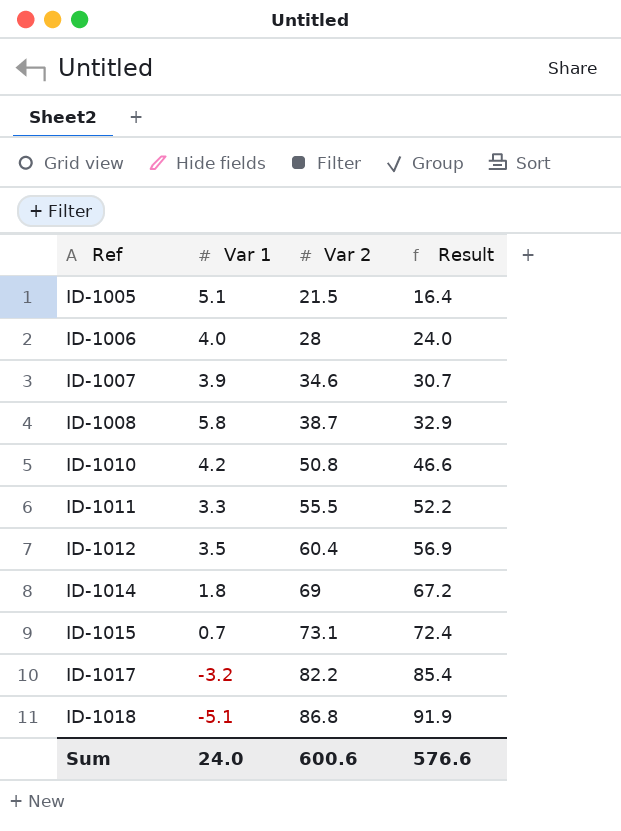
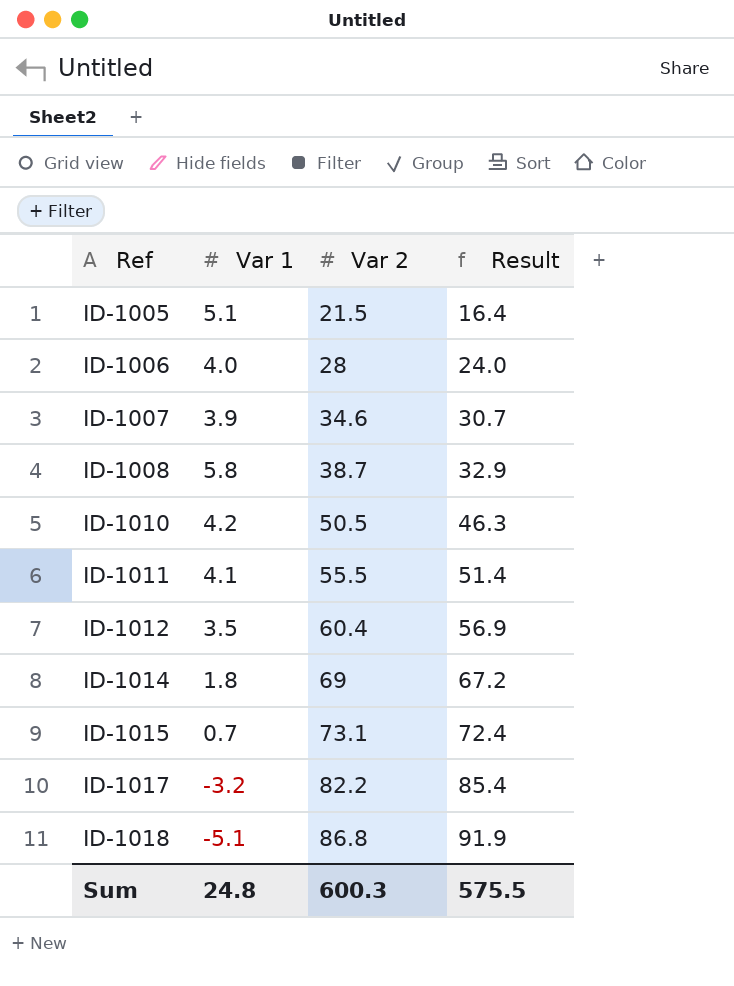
ID-1010 | Var 2: 50.8 -> 50.5
ID-1010 | Result: 46.6 -> 46.3
ID-1011 | Var 1: 3.3 -> 4.1
ID-1011 | Result: 52.2 -> 51.4
Sum | Var 1: 24.0 -> 24.8
Sum | Var 2: 600.6 -> 600.3
Sum | Result: 576.6 -> 575.5

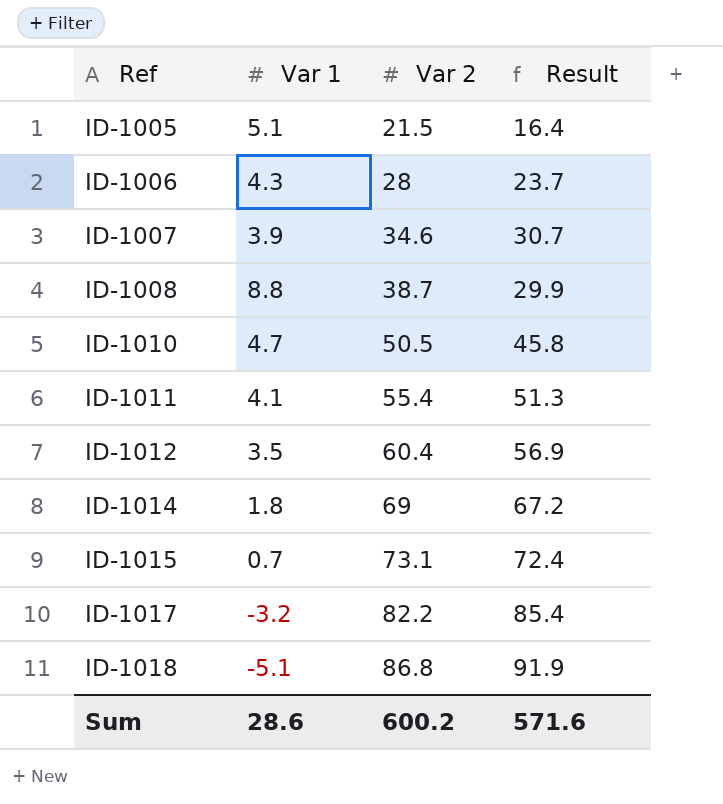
ID-1006 | Var 1: 4.0 -> 4.3
ID-1006 | Result: 24.0 -> 23.7
ID-1008 | Var 1: 5.8 -> 8.8
ID-1008 | Result: 32.9 -> 29.9
ID-1010 | Var 1: 4.2 -> 4.7
ID-1010 | Result: 46.3 -> 45.8
ID-1011 | Var 2: 55.5 -> 55.4
ID-1011 | Result: 51.4 -> 51.3
Sum | Var 1: 24.8 -> 28.6
Sum | Var 2: 600.3 -> 600.2
Sum | Result: 575.5 -> 571.6

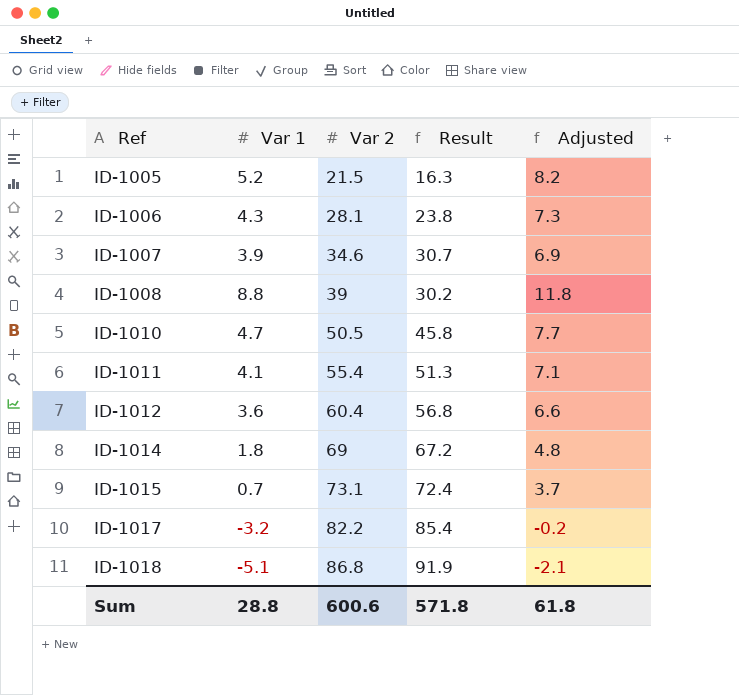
column Adjusted | formula: none -> [Var 1] + 3
ID-1005 | Var 1: 5.1 -> 5.2
ID-1005 | Result: 16.4 -> 16.3
ID-1006 | Var 2: 28 -> 28.1
ID-1006 | Result: 23.7 -> 23.8
ID-1008 | Var 2: 38.7 -> 39
ID-1008 | Result: 29.9 -> 30.2
ID-1012 | Var 1: 3.5 -> 3.6
ID-1012 | Result: 56.9 -> 56.8
Sum | Var 1: 28.6 -> 28.8
Sum | Var 2: 600.2 -> 600.6
Sum | Result: 571.6 -> 571.8

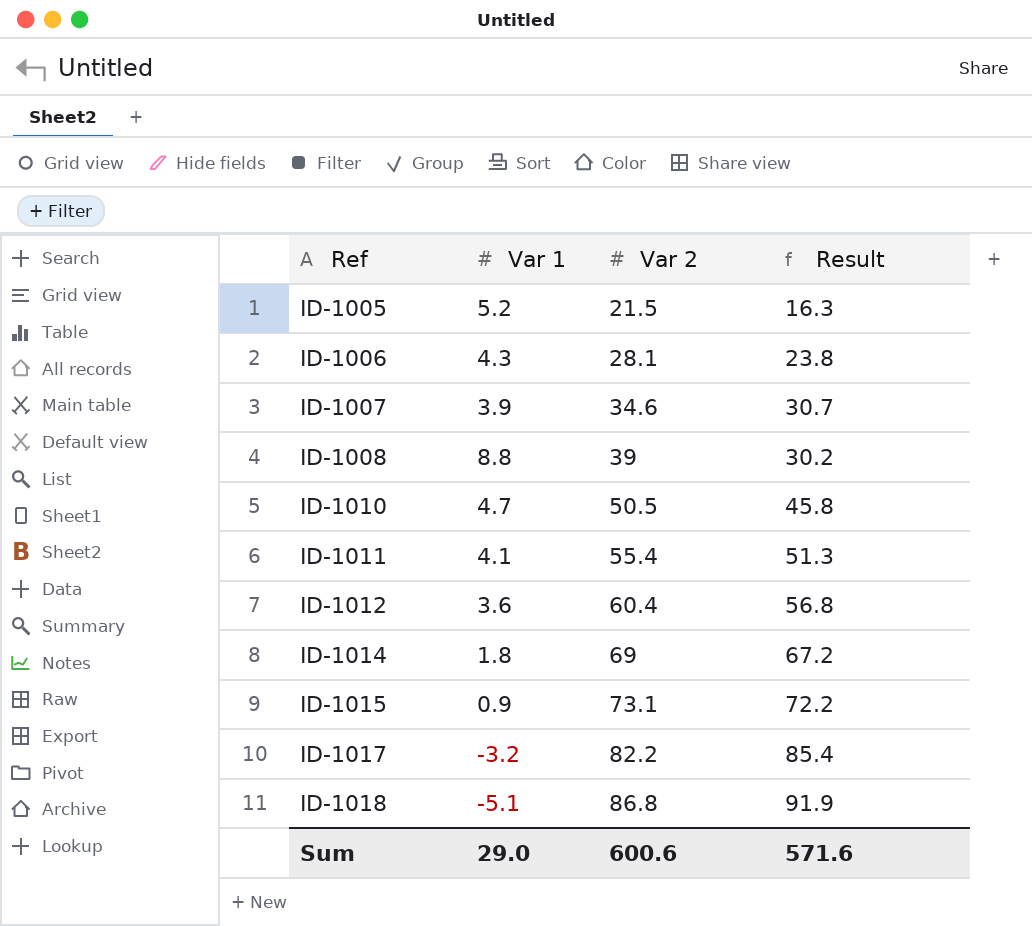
column Adjusted | formula: [Var 1] + 3 -> none
ID-1015 | Var 1: 0.7 -> 0.9
ID-1015 | Result: 72.4 -> 72.2
Sum | Var 1: 28.8 -> 29.0
Sum | Result: 571.8 -> 571.6

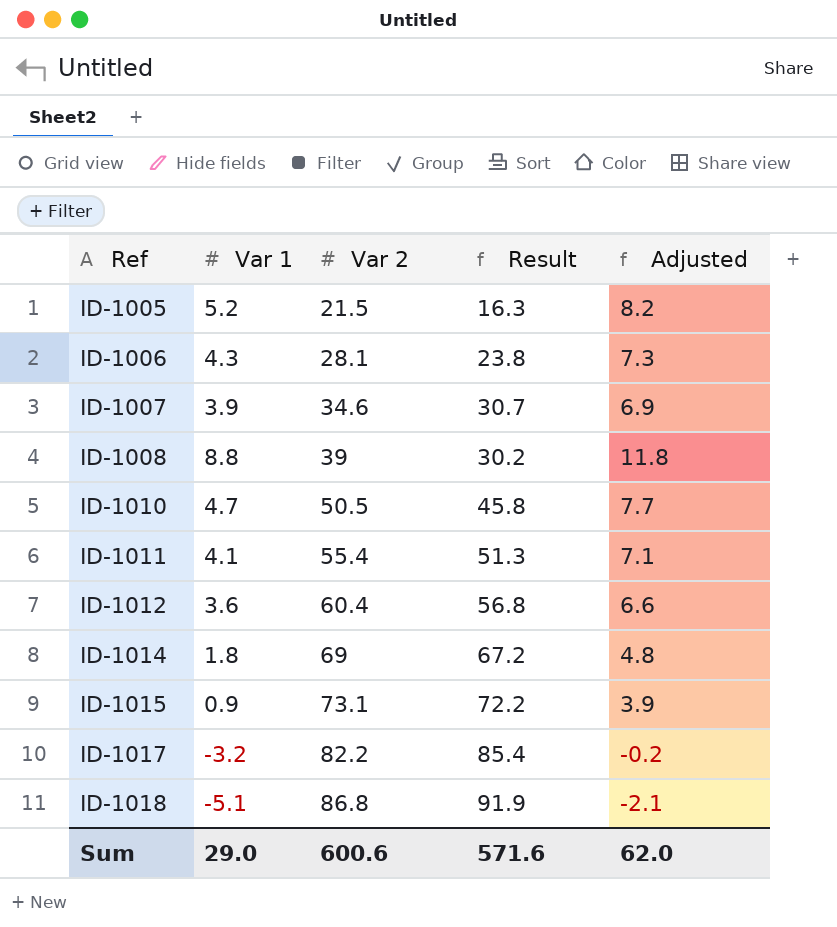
column Adjusted | formula: none -> [Var 1] + 3

